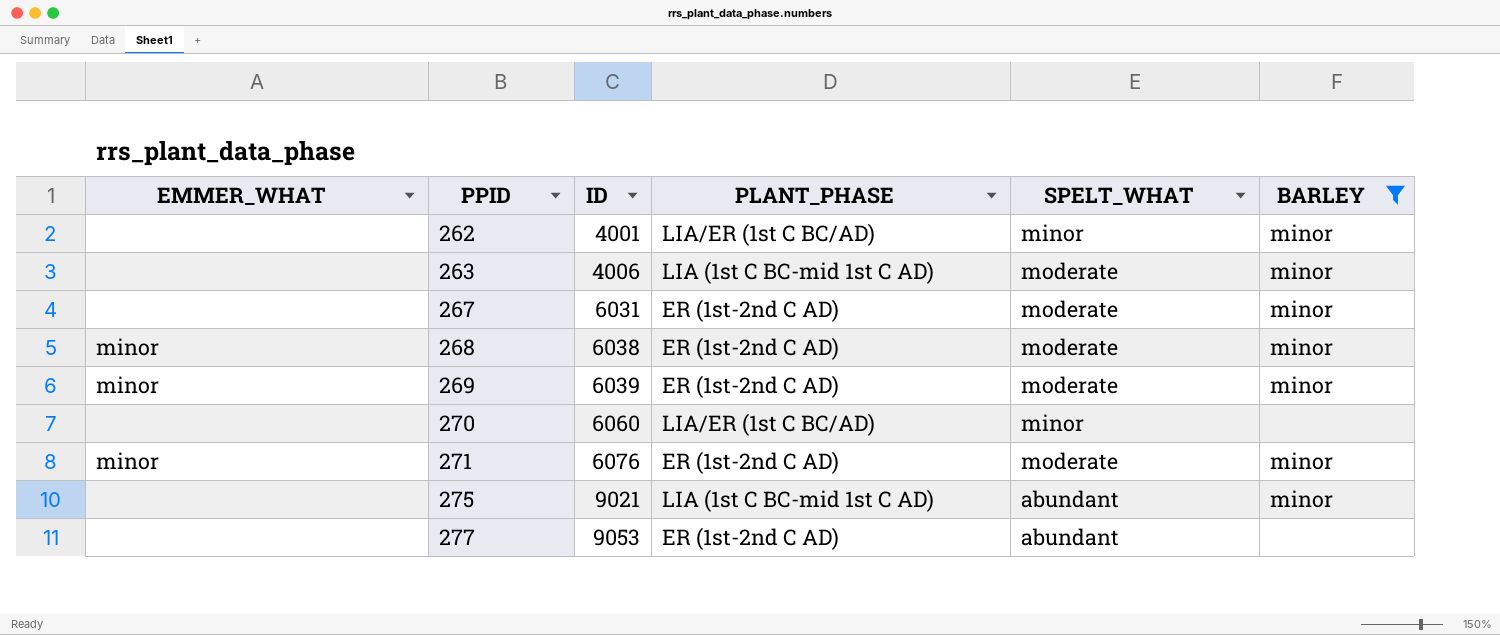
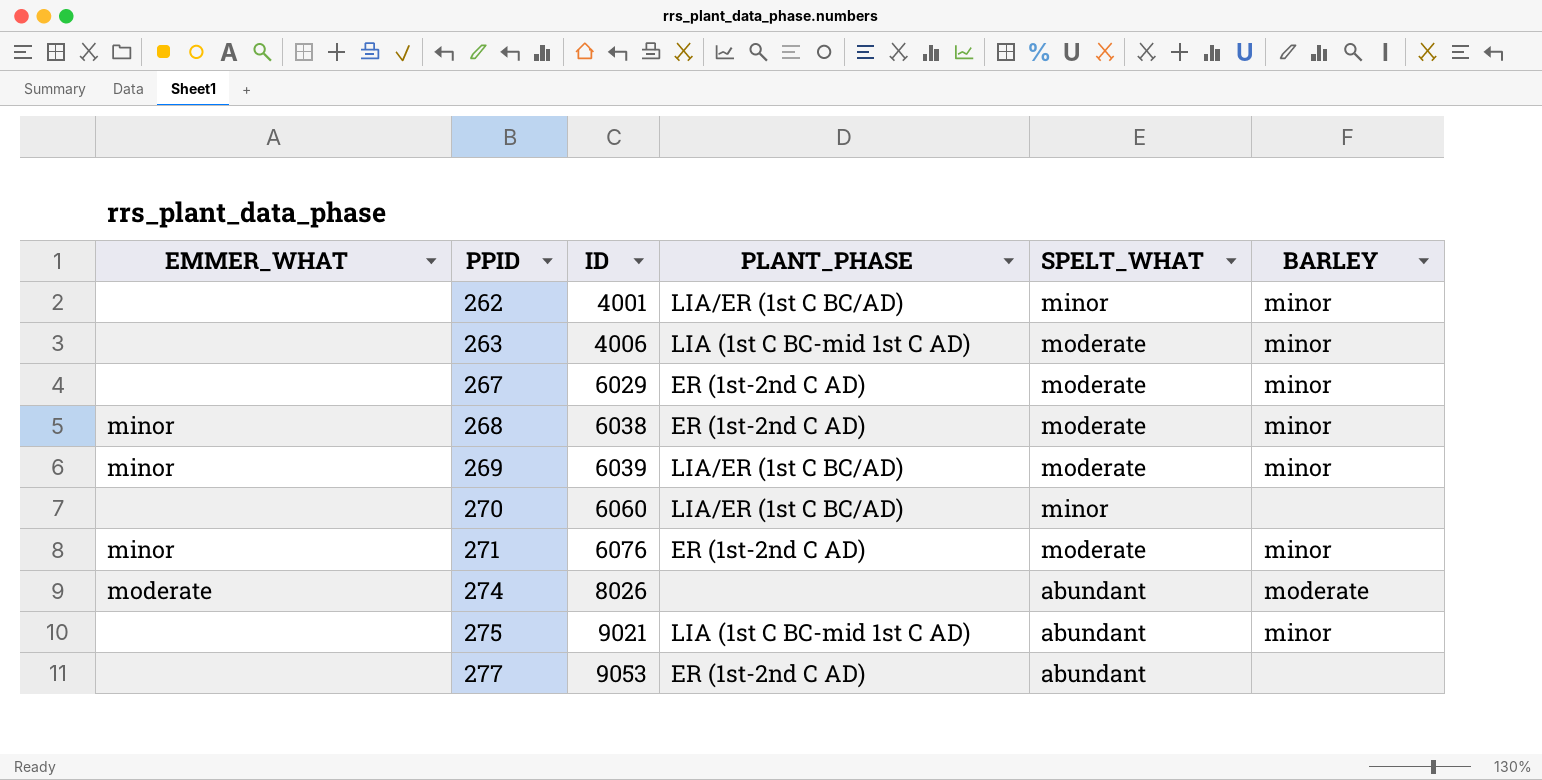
filter: BARLEY != moderate -> none
267 | ID: 6031 -> 6029
269 | PLANT_PHASE: ER (1st-2nd C AD) -> LIA/ER (1st C BC/AD)

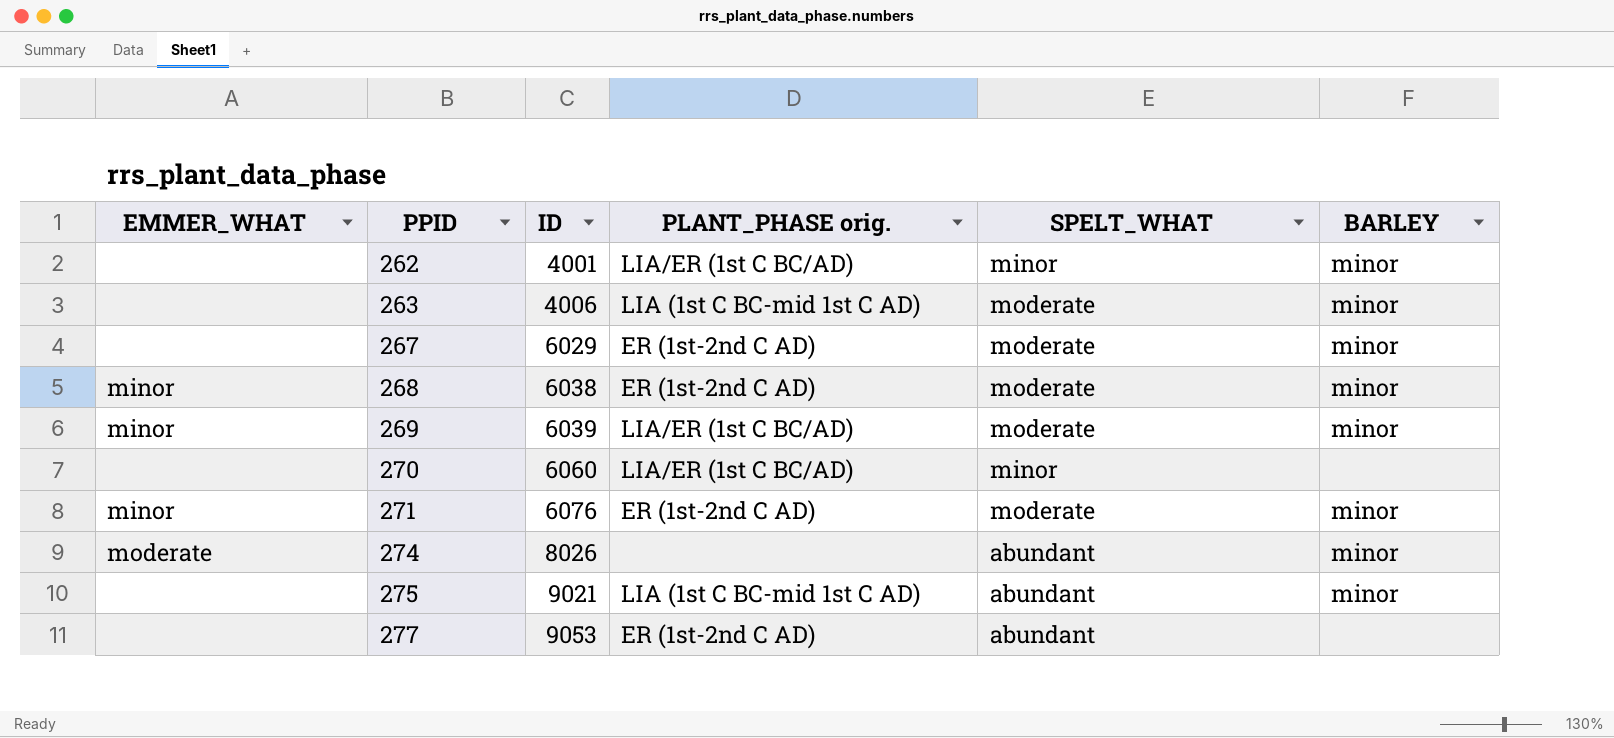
column name: PLANT_PHASE -> PLANT_PHASE orig.
274 | BARLEY: moderate -> minor

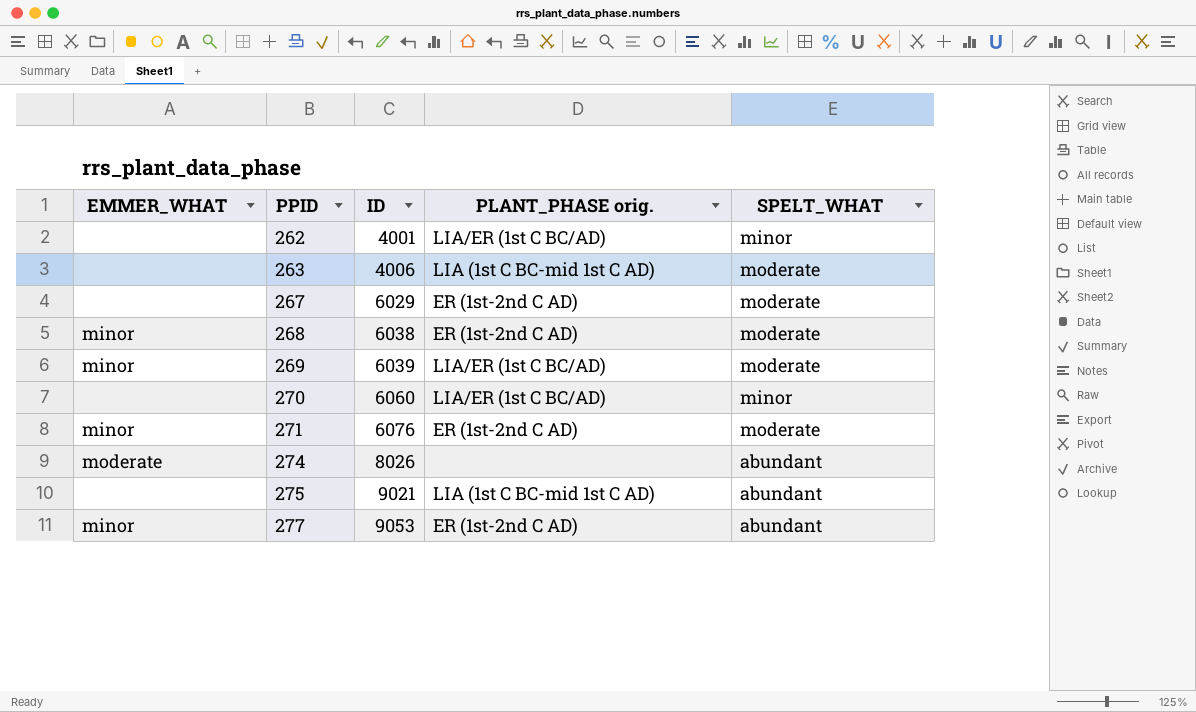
column BARLEY | position: 6 -> none
277 | EMMER_WHAT: none -> minor

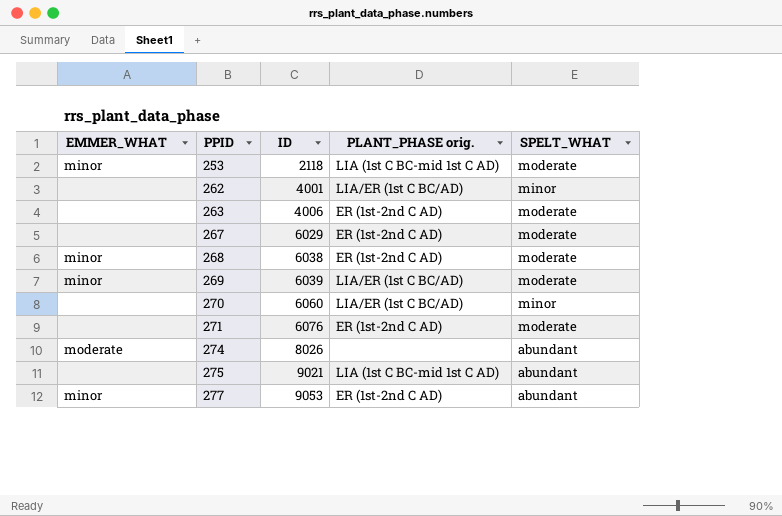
row 253: none -> minor | 2118 | LIA (1st C BC-mid 1st C AD) | moderate
263 | PLANT_PHASE orig.: LIA (1st C BC-mid 1st C AD) -> ER (1st-2nd C AD)
271 | EMMER_WHAT: minor -> none

